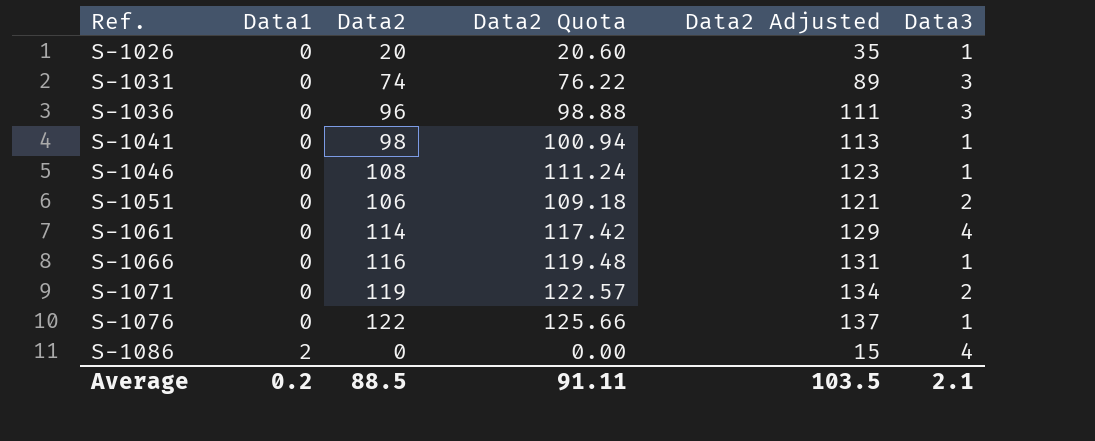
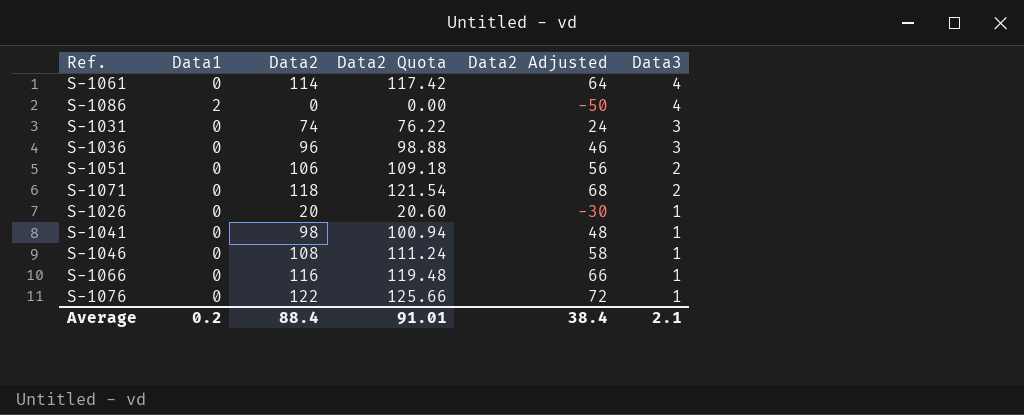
row order: Ref. ascending -> Data3 descending
column Data2 Adjusted | formula: [Data2] + 15 -> [Data2] - 50
S-1071 | Data2: 119 -> 118
S-1071 | Data2 Quota: 122.57 -> 121.54
Average | Data2: 88.5 -> 88.4
Average | Data2 Quota: 91.11 -> 91.01
Average | Data2 Adjusted: 103.5 -> 38.4

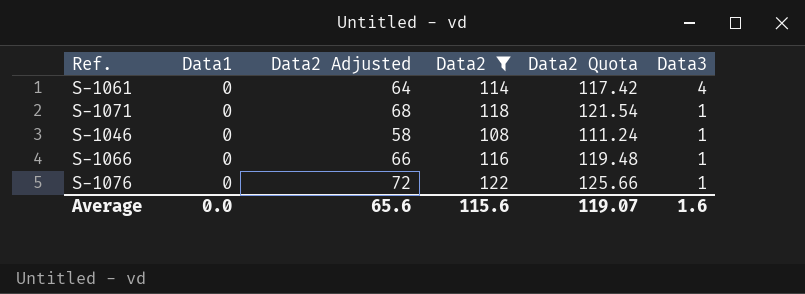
filter: none -> Data2 >= 108
column Data2 Adjusted | position: 5 -> 3
S-1071 | Data3: 2 -> 1
Average | Data1: 0.2 -> 0.0
Average | Data2 Adjusted: 38.4 -> 65.6
Average | Data2: 88.4 -> 115.6
Average | Data2 Quota: 91.01 -> 119.07
Average | Data3: 2.1 -> 1.6

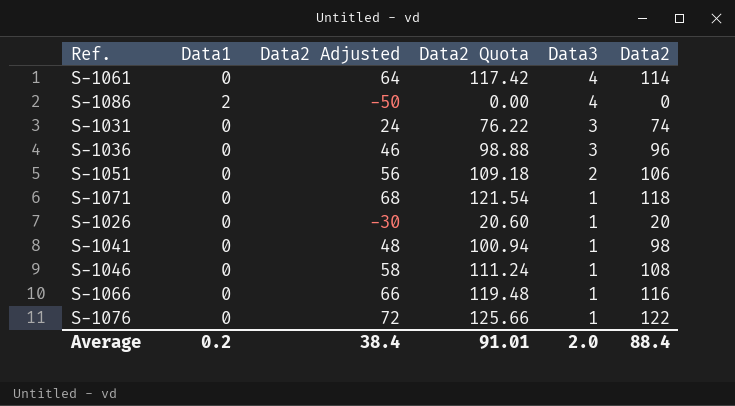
filter: Data2 >= 108 -> none
column Data2 | position: 4 -> 6
Average | Data1: 0.0 -> 0.2
Average | Data2 Adjusted: 65.6 -> 38.4
Average | Data2 Quota: 119.07 -> 91.01
Average | Data3: 1.6 -> 2.0
Average | Data2: 115.6 -> 88.4

